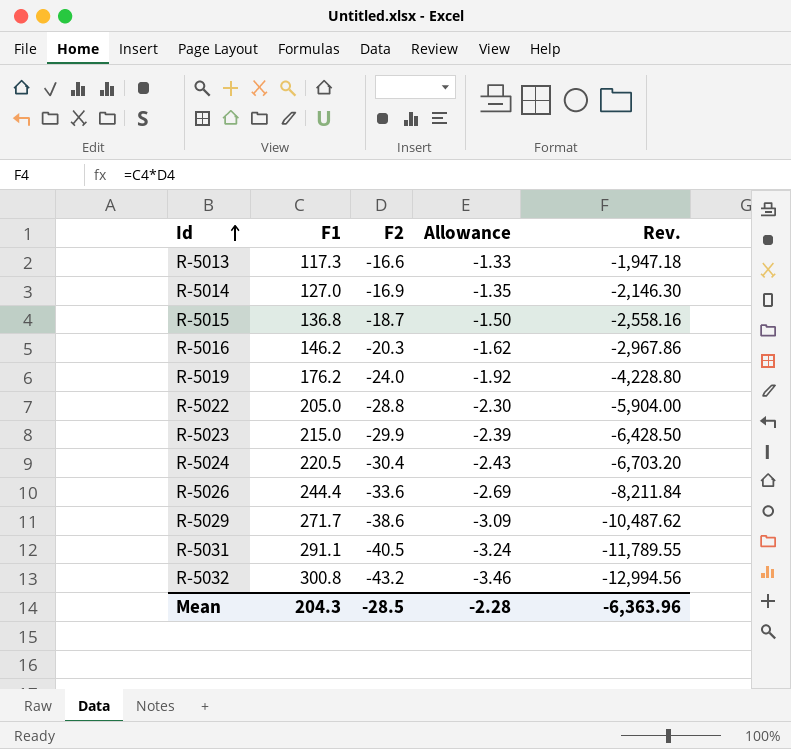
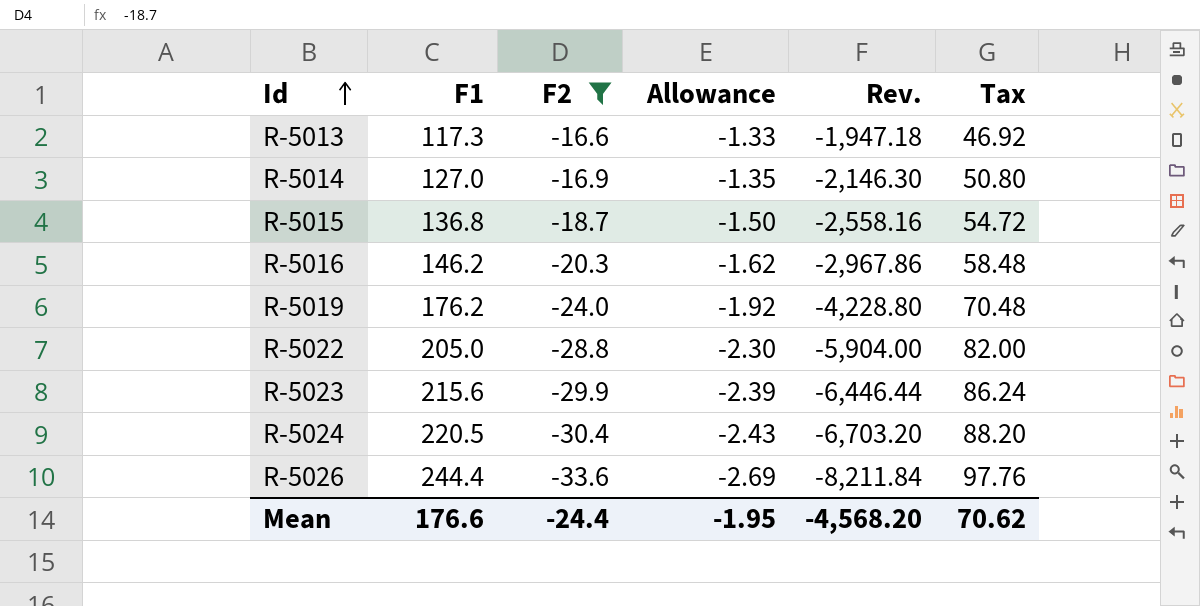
filter: none -> F2 >= -33.6
column Tax | formula: none -> [F1] * 0.4
R-5023 | F1: 215.0 -> 215.6
R-5023 | Rev.: -6,428.50 -> -6,446.44
Mean | F1: 204.3 -> 176.6
Mean | F2: -28.5 -> -24.4
Mean | Allowance: -2.28 -> -1.95
Mean | Rev.: -6,363.96 -> -4,568.20

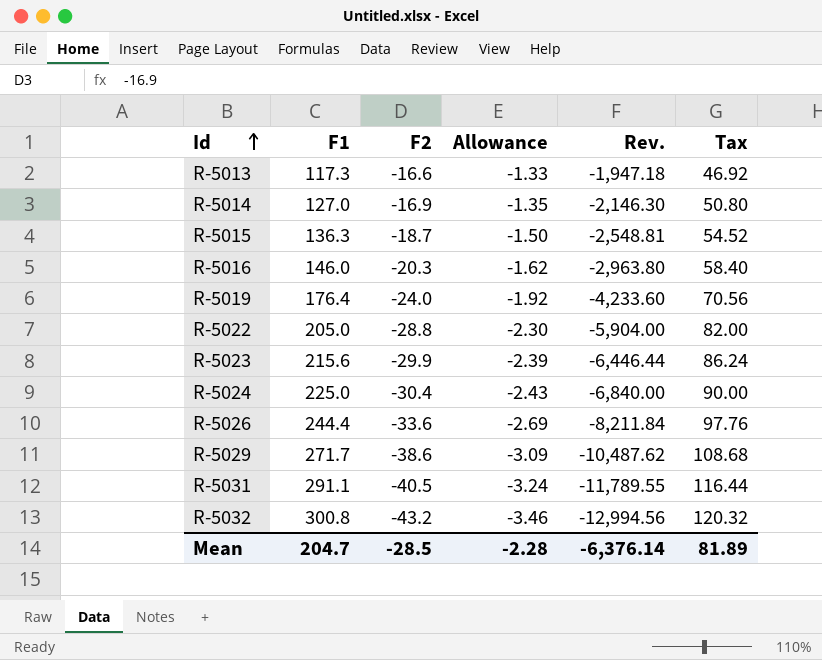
filter: F2 >= -33.6 -> none
R-5015 | F1: 136.8 -> 136.3
R-5015 | Rev.: -2,558.16 -> -2,548.81
R-5015 | Tax: 54.72 -> 54.52
R-5016 | F1: 146.2 -> 146.0
R-5016 | Rev.: -2,967.86 -> -2,963.80
R-5016 | Tax: 58.48 -> 58.40
R-5019 | F1: 176.2 -> 176.4
R-5019 | Rev.: -4,228.80 -> -4,233.60
R-5019 | Tax: 70.48 -> 70.56
R-5024 | F1: 220.5 -> 225.0
R-5024 | Rev.: -6,703.20 -> -6,840.00
R-5024 | Tax: 88.20 -> 90.00
Mean | F1: 176.6 -> 204.7
Mean | F2: -24.4 -> -28.5
Mean | Allowance: -1.95 -> -2.28
Mean | Rev.: -4,568.20 -> -6,376.14
Mean | Tax: 70.62 -> 81.89

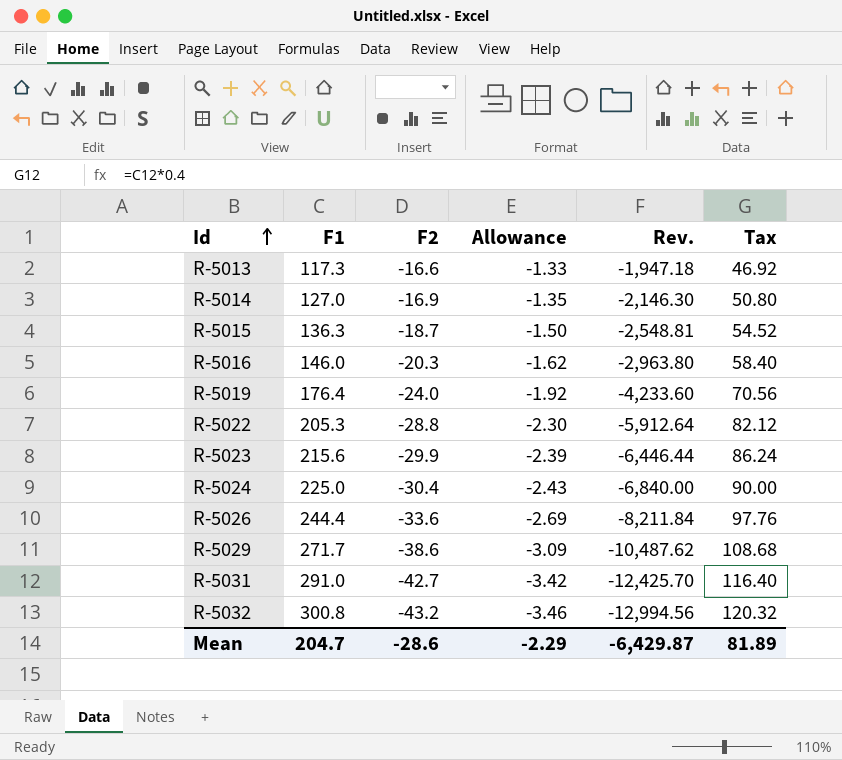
R-5022 | F1: 205.0 -> 205.3
R-5022 | Rev.: -5,904.00 -> -5,912.64
R-5022 | Tax: 82.00 -> 82.12
R-5031 | F1: 291.1 -> 291.0
R-5031 | F2: -40.5 -> -42.7
R-5031 | Allowance: -3.24 -> -3.42
R-5031 | Rev.: -11,789.55 -> -12,425.70
R-5031 | Tax: 116.44 -> 116.40
Mean | F2: -28.5 -> -28.6
Mean | Allowance: -2.28 -> -2.29
Mean | Rev.: -6,376.14 -> -6,429.87

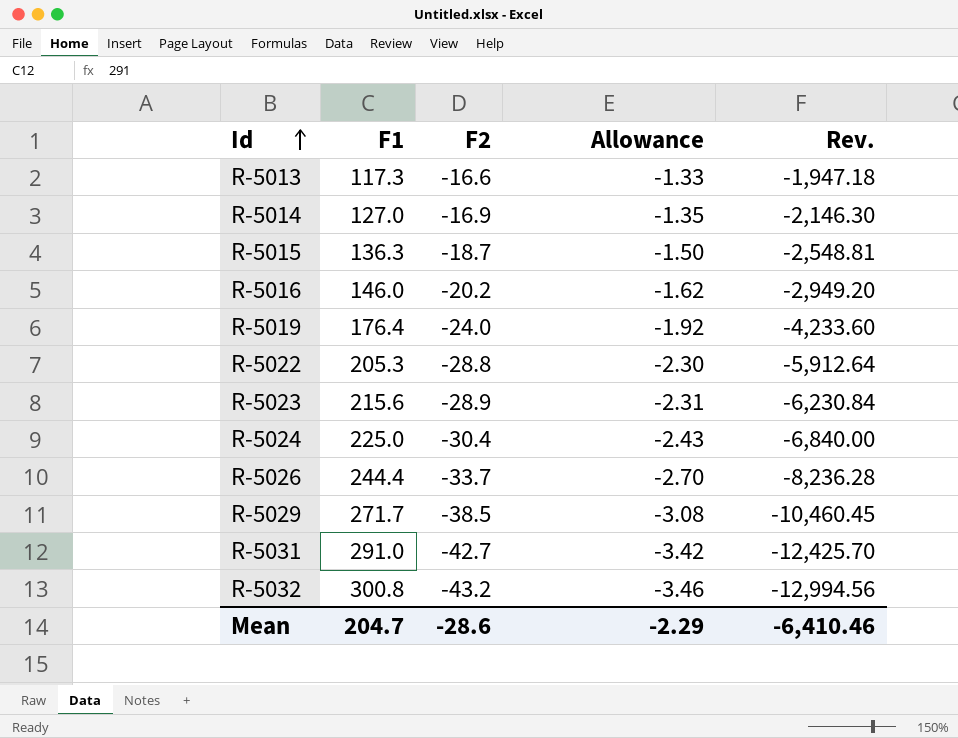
column Tax | formula: [F1] * 0.4 -> none
R-5016 | F2: -20.3 -> -20.2
R-5016 | Rev.: -2,963.80 -> -2,949.20
R-5023 | F2: -29.9 -> -28.9
R-5023 | Allowance: -2.39 -> -2.31
R-5023 | Rev.: -6,446.44 -> -6,230.84
R-5026 | F2: -33.6 -> -33.7
R-5026 | Allowance: -2.69 -> -2.70
R-5026 | Rev.: -8,211.84 -> -8,236.28
R-5029 | F2: -38.6 -> -38.5
R-5029 | Allowance: -3.09 -> -3.08
R-5029 | Rev.: -10,487.62 -> -10,460.45
Mean | Rev.: -6,429.87 -> -6,410.46

